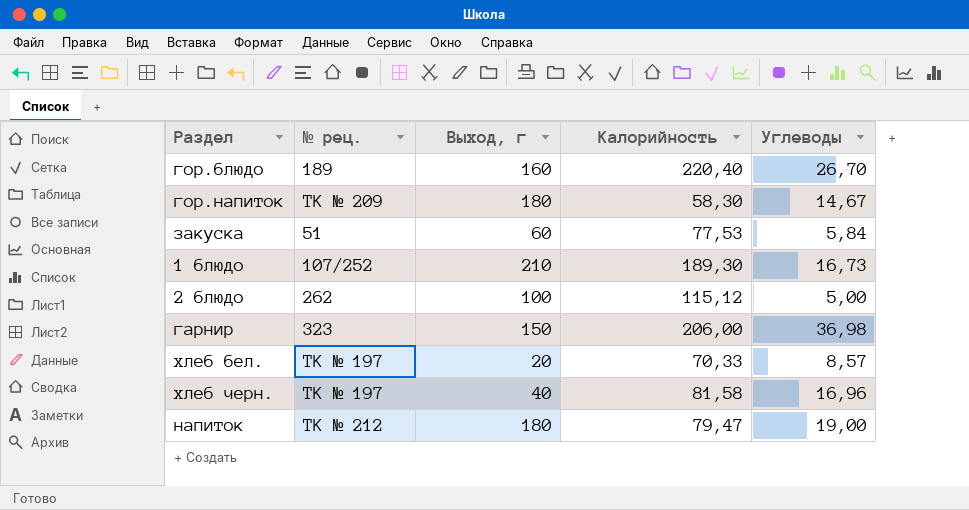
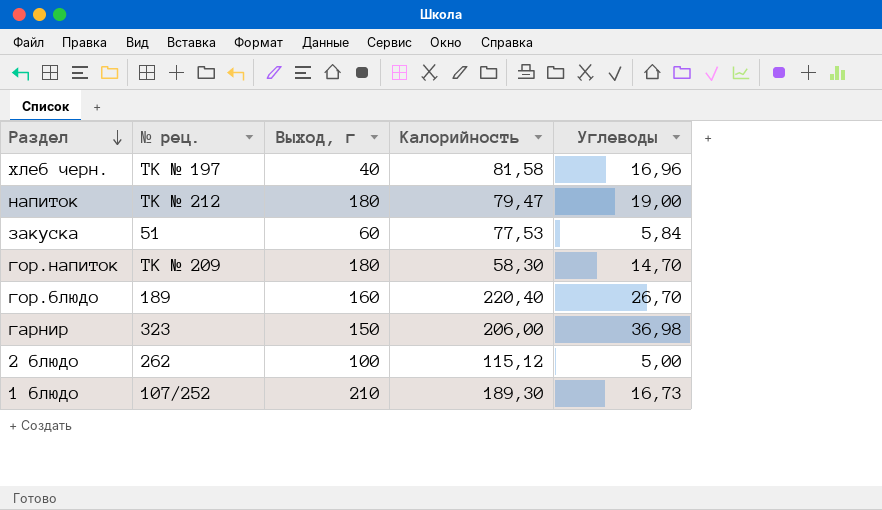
row order: none -> Раздел descending
row хлеб бел.: ТК № 197 | 20 | 70,33 | 8,57 -> none
гор.напиток | Углеводы: 14,67 -> 14,70

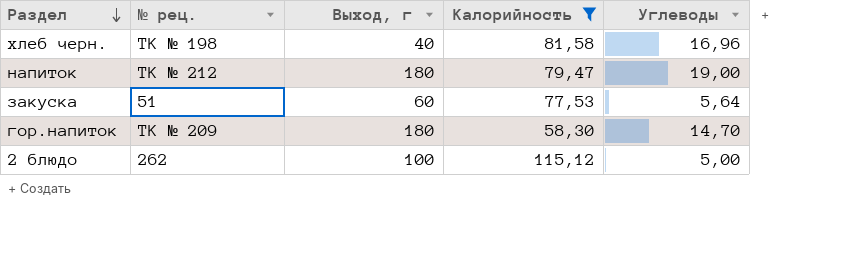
filter: none -> Калорийность <= 115,12
хлеб черн. | № рец.: ТК № 197 -> ТК № 198
закуска | Углеводы: 5,84 -> 5,64

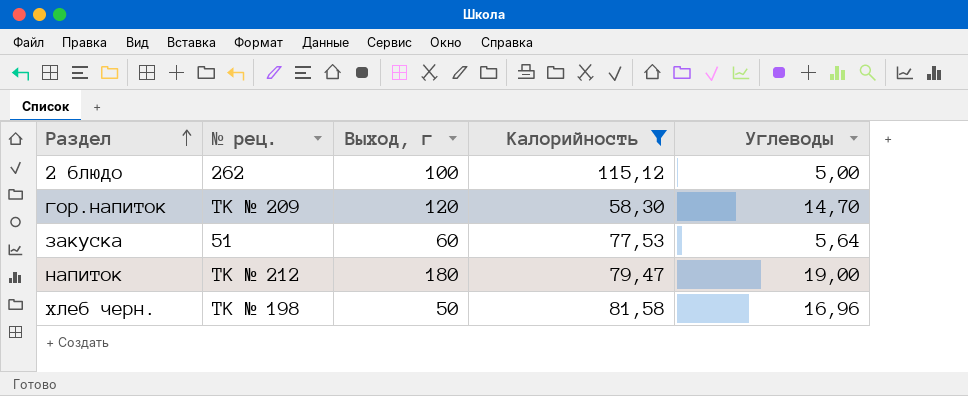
row order: Раздел descending -> Раздел ascending
гор.напиток | Выход, г: 180 -> 120
хлеб черн. | Выход, г: 40 -> 50

